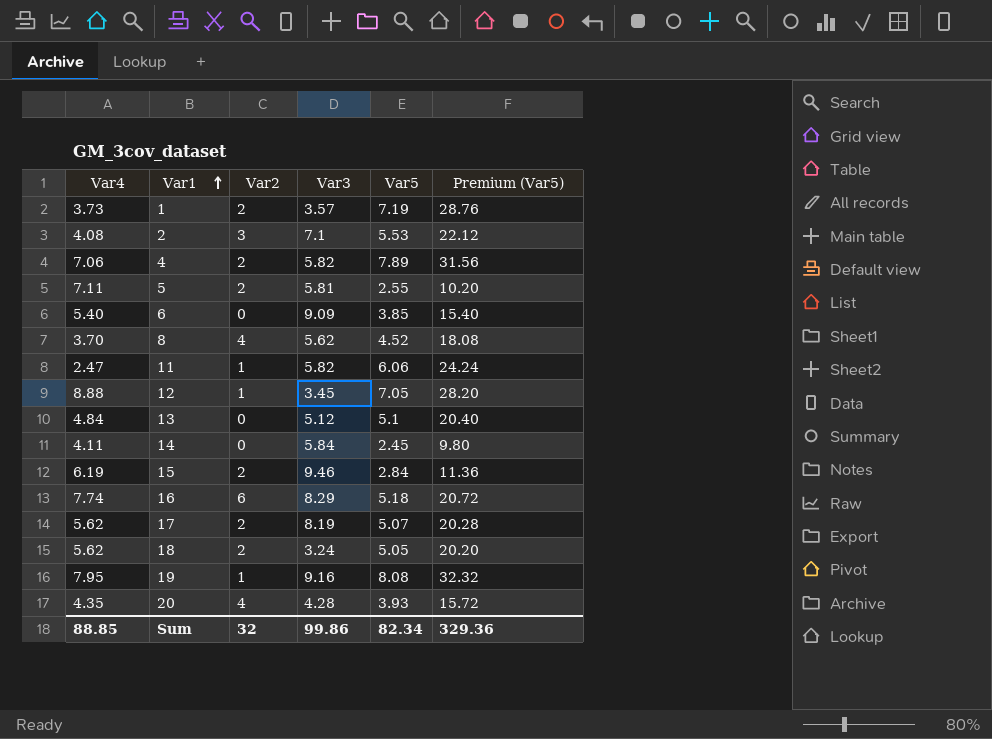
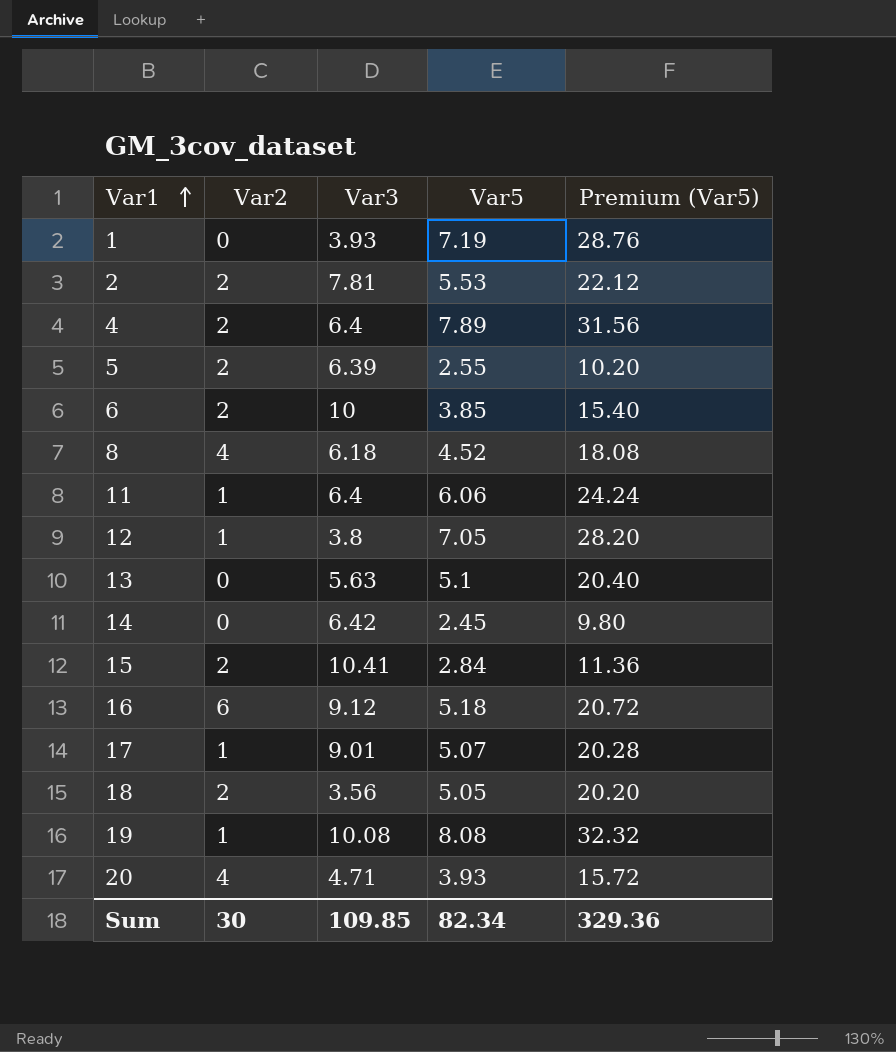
column Var4 | position: 1 -> none
1 | Var2: 2 -> 0
1 | Var3: 3.57 -> 3.93
2 | Var2: 3 -> 2
2 | Var3: 7.1 -> 7.81
4 | Var3: 5.82 -> 6.4
5 | Var3: 5.81 -> 6.39
6 | Var2: 0 -> 2
6 | Var3: 9.09 -> 10
8 | Var3: 5.62 -> 6.18
11 | Var3: 5.82 -> 6.4
12 | Var3: 3.45 -> 3.8
13 | Var3: 5.12 -> 5.63
14 | Var3: 5.84 -> 6.42
15 | Var3: 9.46 -> 10.41
16 | Var3: 8.29 -> 9.12
17 | Var2: 2 -> 1
17 | Var3: 8.19 -> 9.01
18 | Var3: 3.24 -> 3.56
19 | Var3: 9.16 -> 10.08
20 | Var3: 4.28 -> 4.71
Sum | Var2: 32 -> 30
Sum | Var3: 99.86 -> 109.85

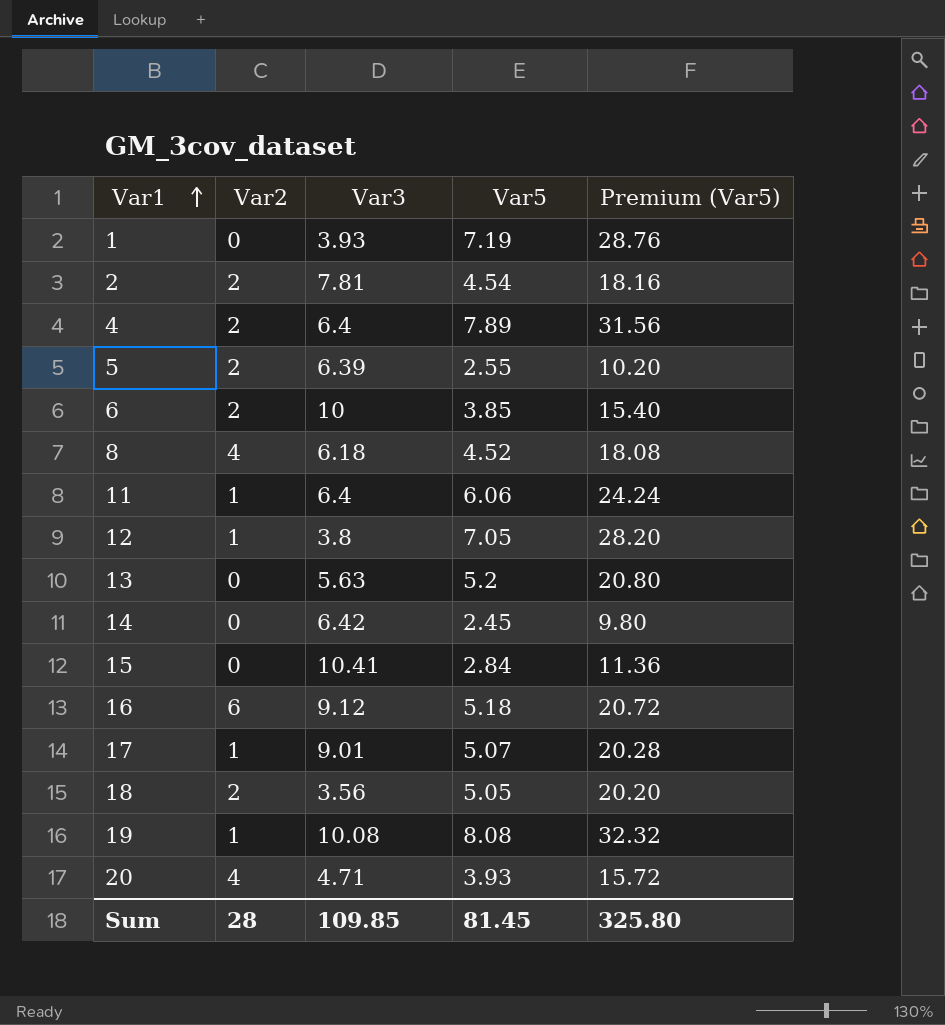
2 | Var5: 5.53 -> 4.54
2 | Premium (Var5): 22.12 -> 18.16
13 | Var5: 5.1 -> 5.2
13 | Premium (Var5): 20.40 -> 20.80
15 | Var2: 2 -> 0
Sum | Var2: 30 -> 28
Sum | Var5: 82.34 -> 81.45
Sum | Premium (Var5): 329.36 -> 325.80

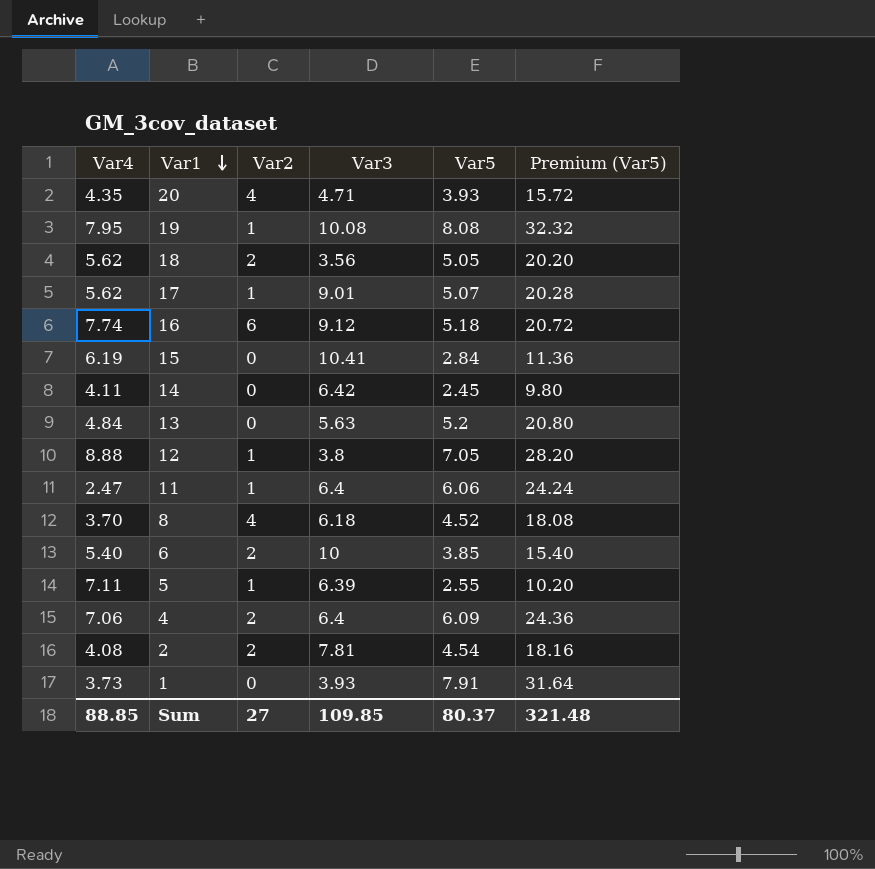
row order: Var1 ascending -> Var1 descending
column Var4 | position: none -> 1
5 | Var2: 2 -> 1
4 | Var5: 7.89 -> 6.09
4 | Premium (Var5): 31.56 -> 24.36
1 | Var5: 7.19 -> 7.91
1 | Premium (Var5): 28.76 -> 31.64
Sum | Var2: 28 -> 27
Sum | Var5: 81.45 -> 80.37
Sum | Premium (Var5): 325.80 -> 321.48

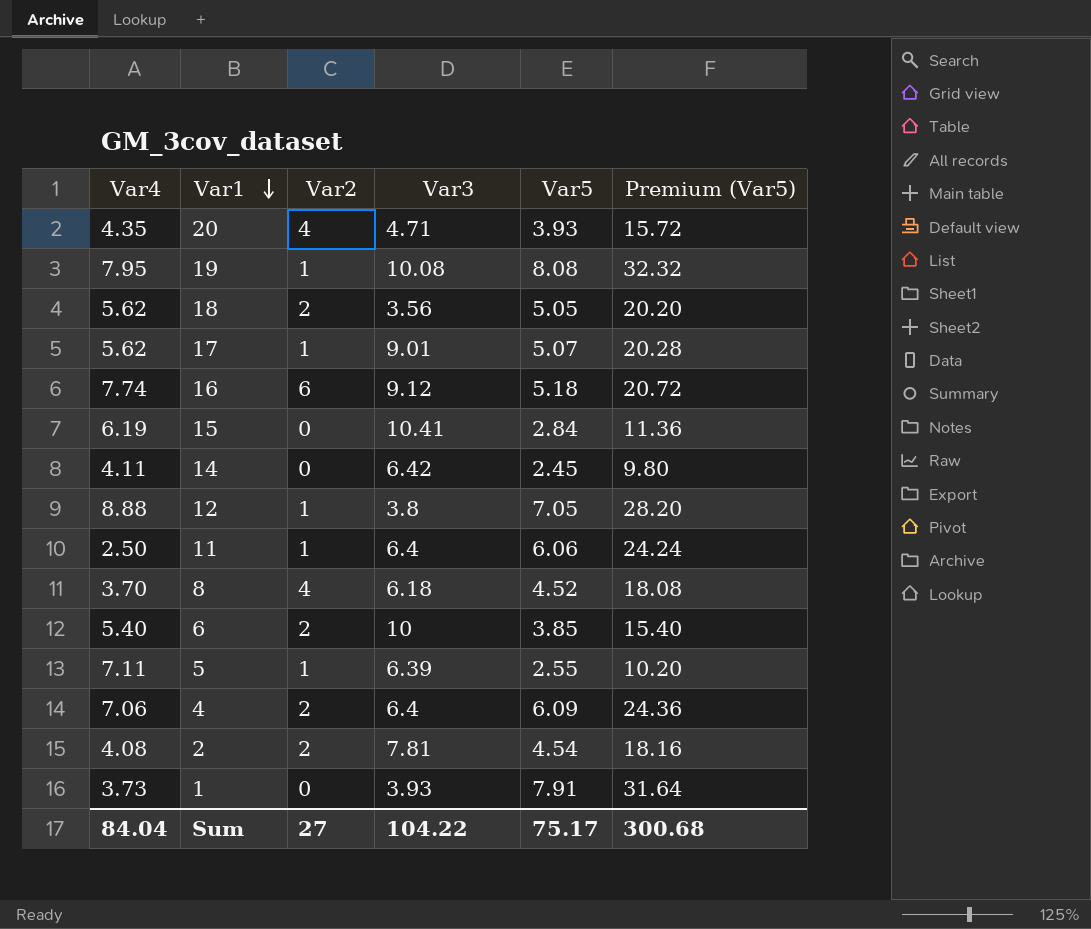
row 13: 4.84 | 0 | 5.63 | 5.2 | 20.80 -> none
11 | Var4: 2.47 -> 2.50
Sum | Var4: 88.85 -> 84.04
Sum | Var3: 109.85 -> 104.22
Sum | Var5: 80.37 -> 75.17
Sum | Premium (Var5): 321.48 -> 300.68

